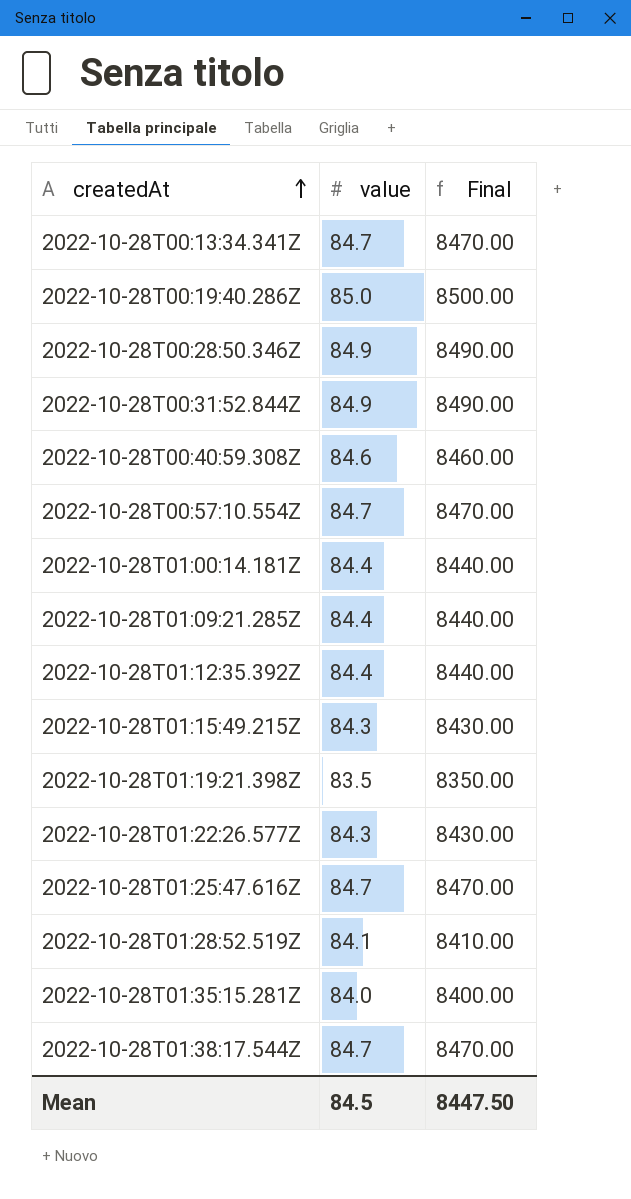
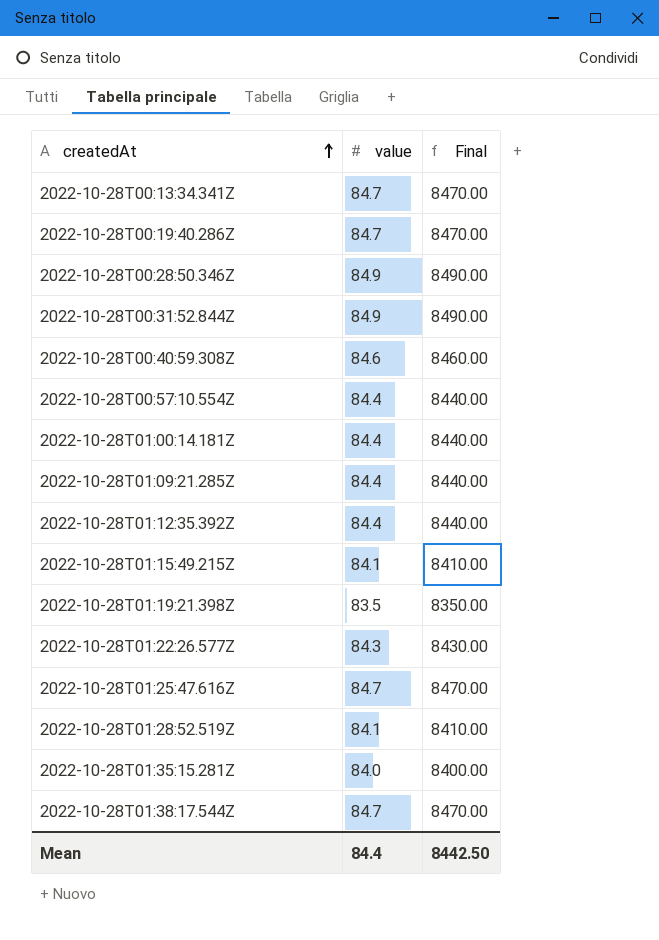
2022-10-28T00:19:40.286Z | value: 85.0 -> 84.7
2022-10-28T00:19:40.286Z | Final: 8500.00 -> 8470.00
2022-10-28T00:57:10.554Z | value: 84.7 -> 84.4
2022-10-28T00:57:10.554Z | Final: 8470.00 -> 8440.00
2022-10-28T01:15:49.215Z | value: 84.3 -> 84.1
2022-10-28T01:15:49.215Z | Final: 8430.00 -> 8410.00
Mean | value: 84.5 -> 84.4
Mean | Final: 8447.50 -> 8442.50

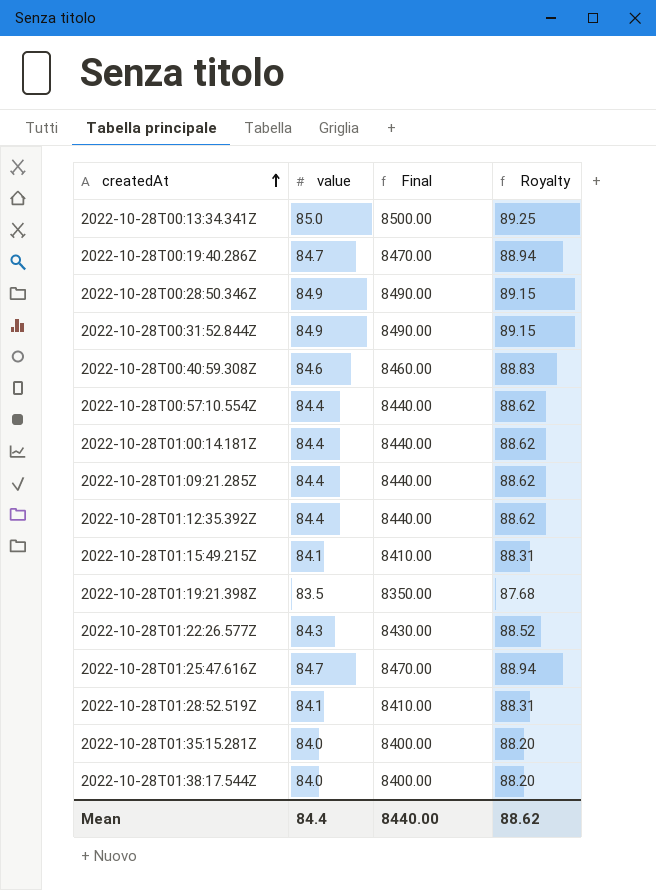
column Royalty | formula: none -> [value] * 1.05
2022-10-28T00:13:34.341Z | value: 84.7 -> 85.0
2022-10-28T00:13:34.341Z | Final: 8470.00 -> 8500.00
2022-10-28T01:38:17.544Z | value: 84.7 -> 84.0
2022-10-28T01:38:17.544Z | Final: 8470.00 -> 8400.00
Mean | Final: 8442.50 -> 8440.00

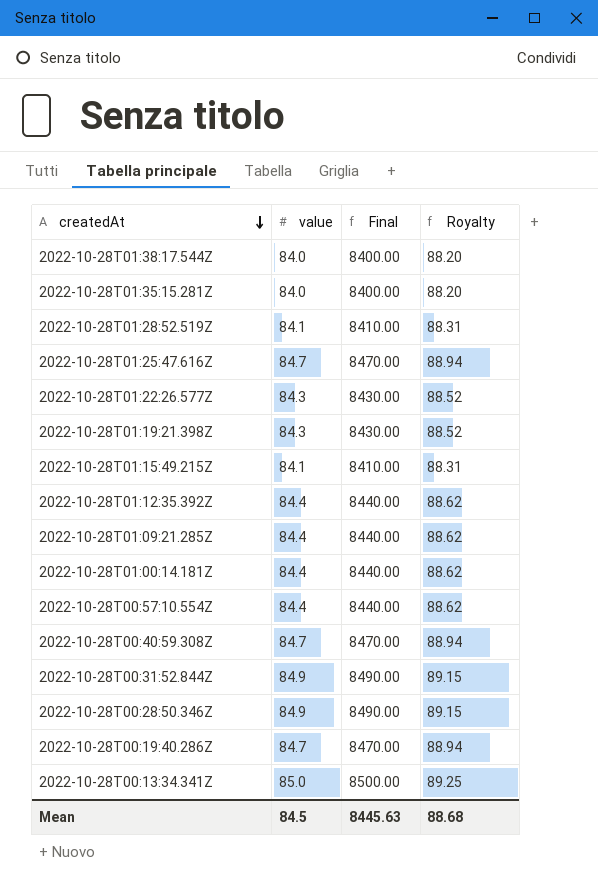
row order: createdAt ascending -> createdAt descending
2022-10-28T01:19:21.398Z | value: 83.5 -> 84.3
2022-10-28T01:19:21.398Z | Final: 8350.00 -> 8430.00
2022-10-28T01:19:21.398Z | Royalty: 87.68 -> 88.52
2022-10-28T00:40:59.308Z | value: 84.6 -> 84.7
2022-10-28T00:40:59.308Z | Final: 8460.00 -> 8470.00
2022-10-28T00:40:59.308Z | Royalty: 88.83 -> 88.94
Mean | value: 84.4 -> 84.5
Mean | Final: 8440.00 -> 8445.63
Mean | Royalty: 88.62 -> 88.68

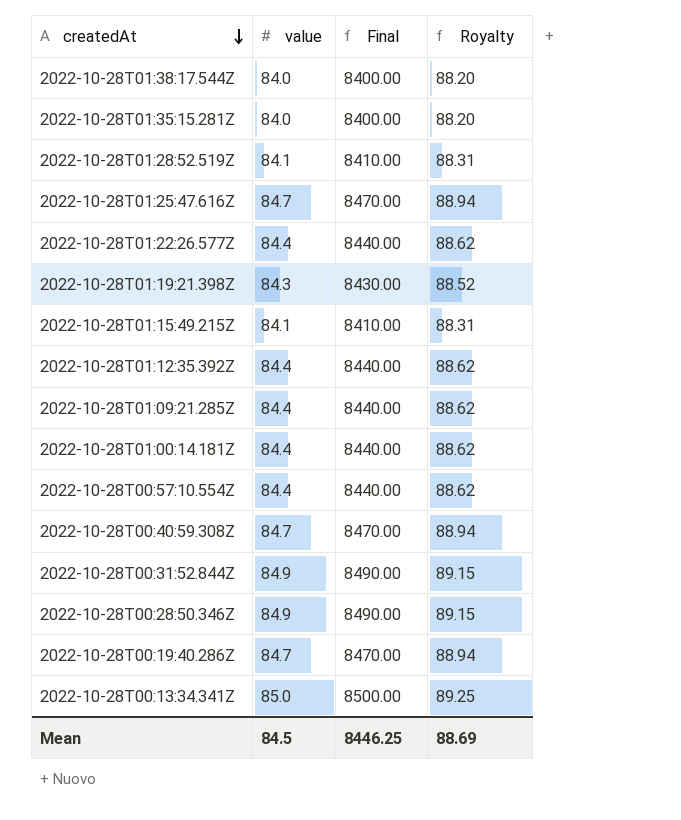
2022-10-28T01:22:26.577Z | value: 84.3 -> 84.4
2022-10-28T01:22:26.577Z | Final: 8430.00 -> 8440.00
2022-10-28T01:22:26.577Z | Royalty: 88.52 -> 88.62
Mean | Final: 8445.63 -> 8446.25
Mean | Royalty: 88.68 -> 88.69

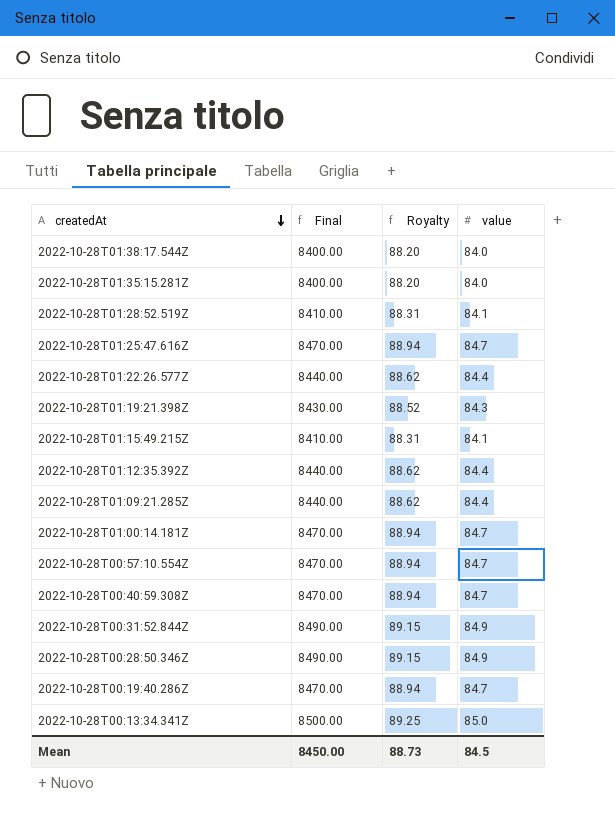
column value | position: 2 -> 4
2022-10-28T01:00:14.181Z | Final: 8440.00 -> 8470.00
2022-10-28T01:00:14.181Z | Royalty: 88.62 -> 88.94
2022-10-28T01:00:14.181Z | value: 84.4 -> 84.7
2022-10-28T00:57:10.554Z | Final: 8440.00 -> 8470.00
2022-10-28T00:57:10.554Z | Royalty: 88.62 -> 88.94
2022-10-28T00:57:10.554Z | value: 84.4 -> 84.7
Mean | Final: 8446.25 -> 8450.00
Mean | Royalty: 88.69 -> 88.73

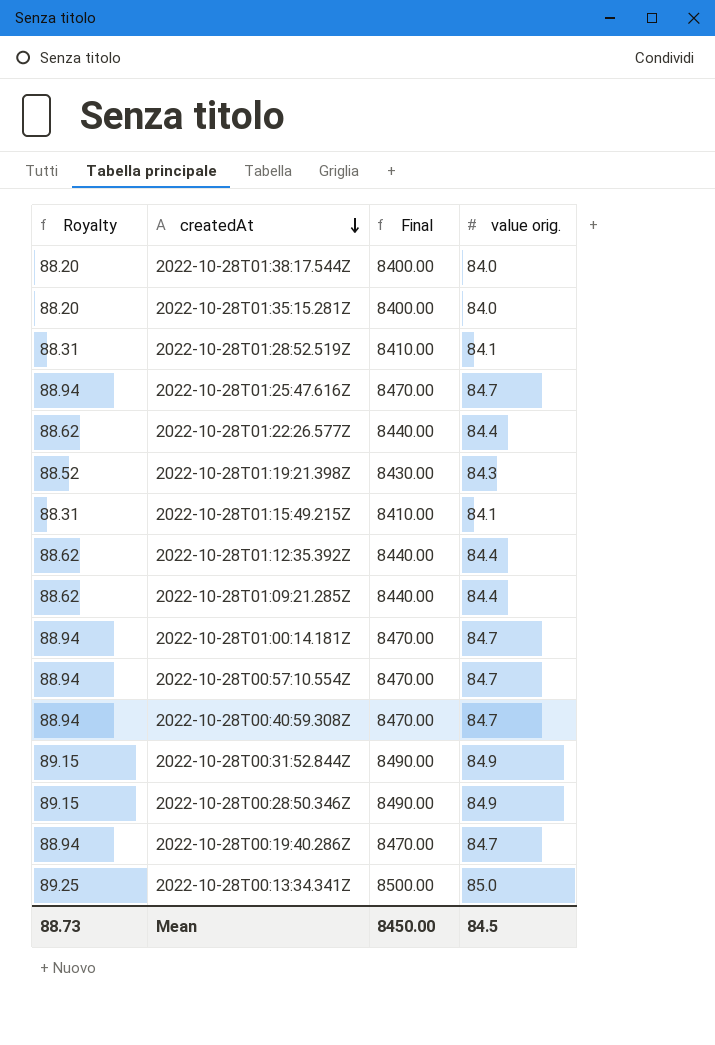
column Royalty | position: 3 -> 1
column name: value -> value orig.

